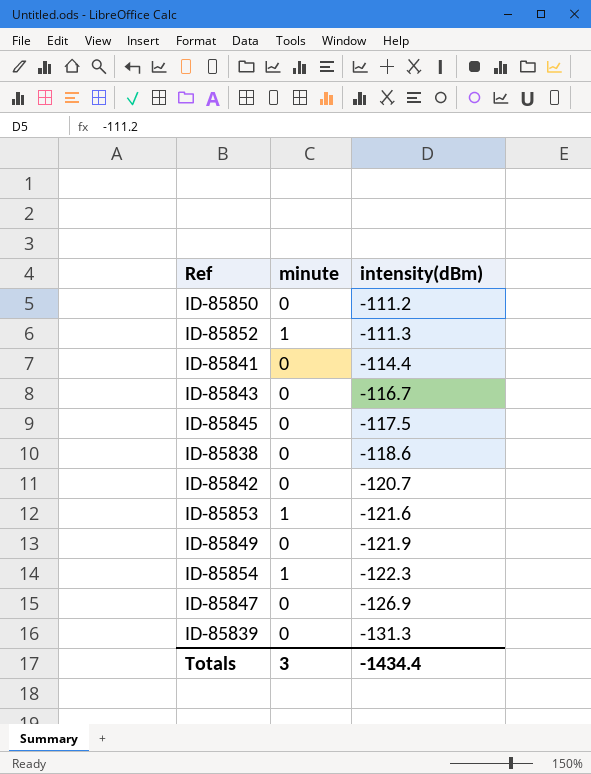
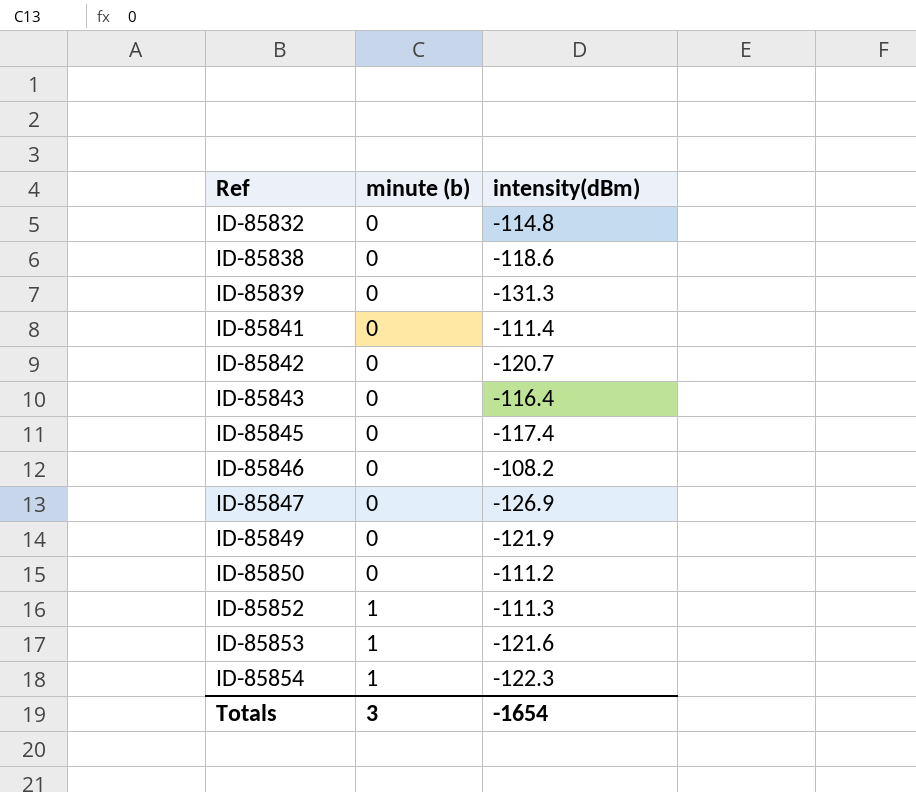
row order: intensity(dBm) descending -> Ref ascending
column name: minute -> minute (b)
row ID-85832: none -> 0 | -114.8
ID-85841 | intensity(dBm): -114.4 -> -111.4
ID-85843 | intensity(dBm): -116.7 -> -116.4
ID-85845 | intensity(dBm): -117.5 -> -117.4
row ID-85846: none -> 0 | -108.2
Totals | intensity(dBm): -1434.4 -> -1654

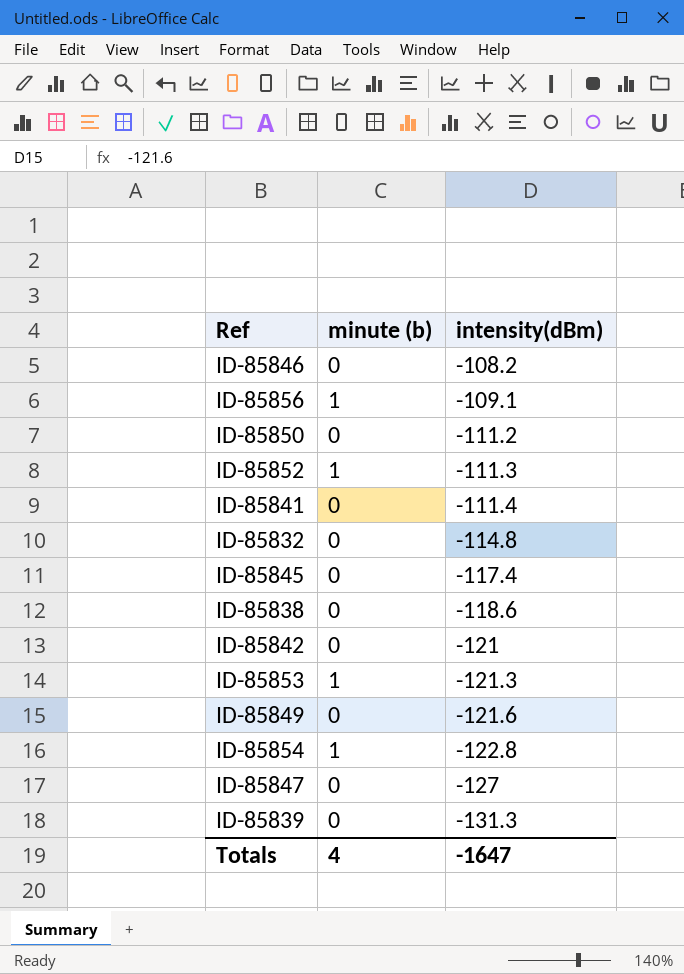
row order: Ref ascending -> intensity(dBm) descending
row ID-85843: 0 | -116.4 -> none
row ID-85856: none -> 1 | -109.1
ID-85842 | intensity(dBm): -120.7 -> -121
ID-85853 | intensity(dBm): -121.6 -> -121.3
ID-85849 | intensity(dBm): -121.9 -> -121.6
ID-85854 | intensity(dBm): -122.3 -> -122.8
ID-85847 | intensity(dBm): -126.9 -> -127
Totals | minute (b): 3 -> 4
Totals | intensity(dBm): -1654 -> -1647

